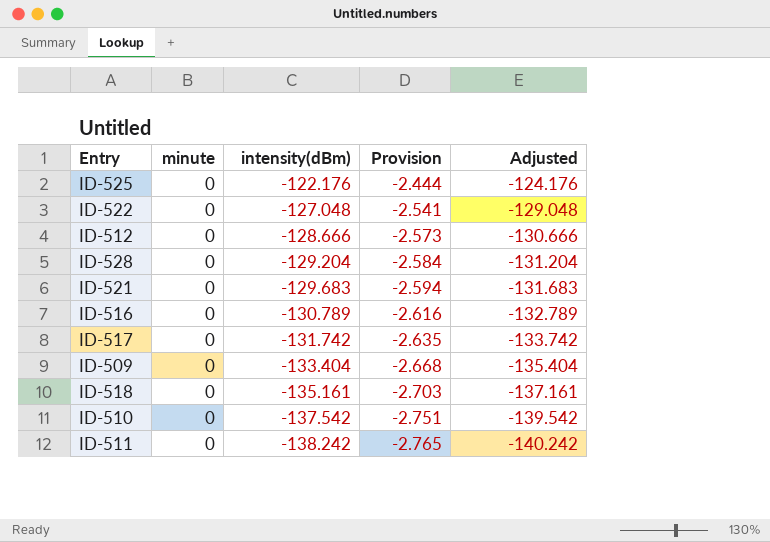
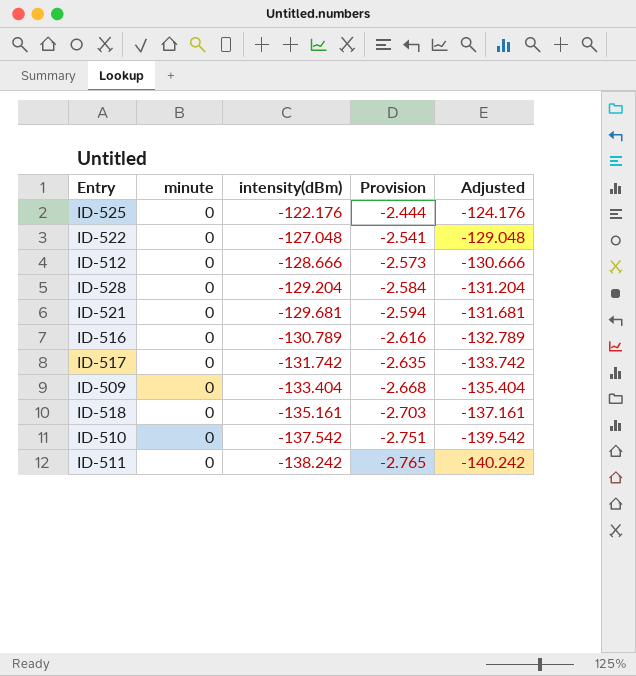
ID-521 | intensity(dBm): -129.683 -> -129.681
ID-521 | Adjusted: -131.683 -> -131.681

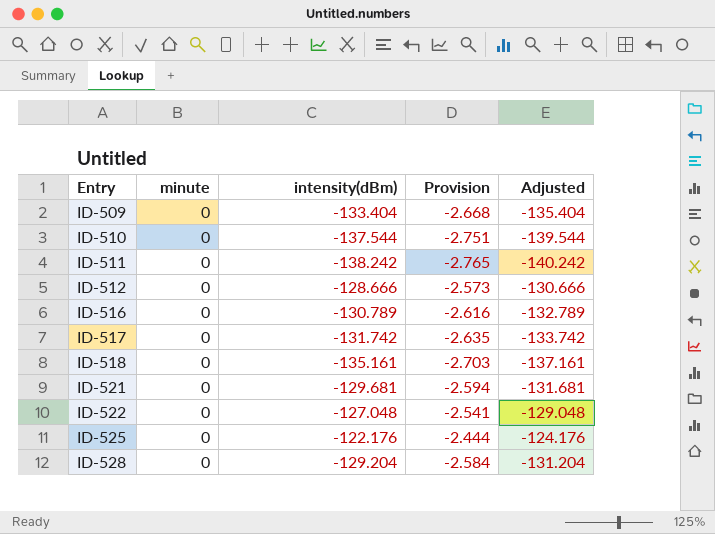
row order: intensity(dBm) descending -> Entry ascending
ID-510 | intensity(dBm): -137.542 -> -137.544
ID-510 | Adjusted: -139.542 -> -139.544

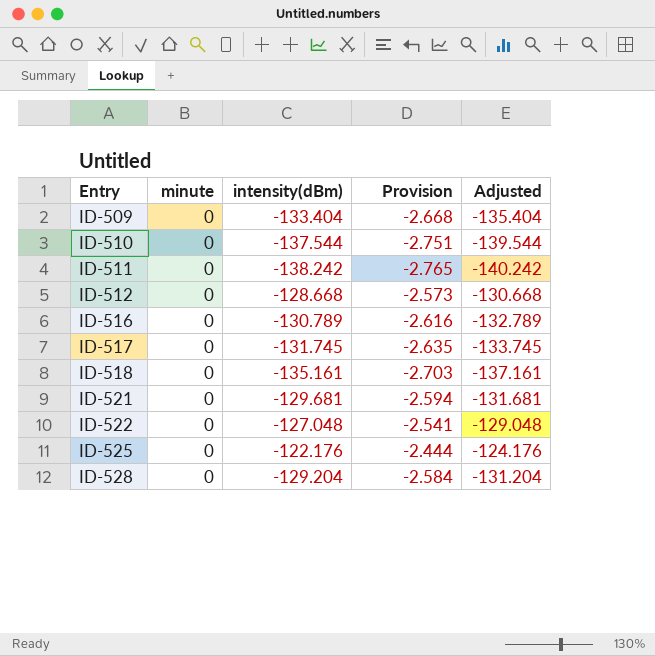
ID-512 | intensity(dBm): -128.666 -> -128.668
ID-512 | Adjusted: -130.666 -> -130.668
ID-517 | intensity(dBm): -131.742 -> -131.745
ID-517 | Adjusted: -133.742 -> -133.745

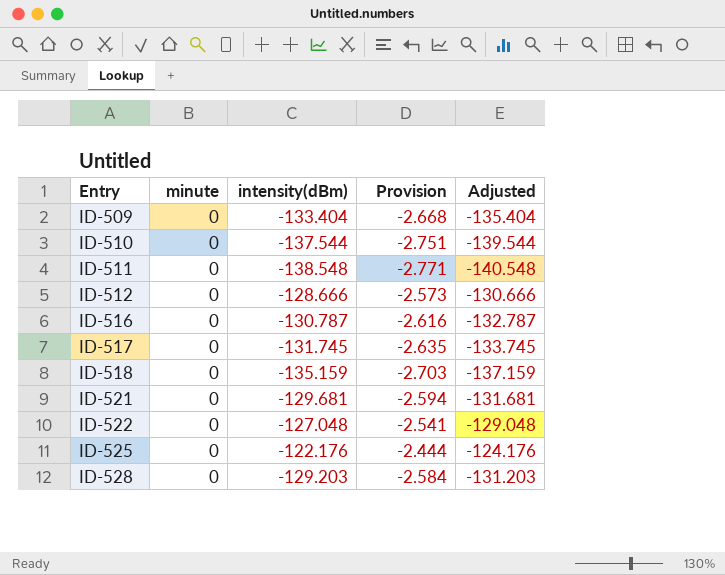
ID-511 | intensity(dBm): -138.242 -> -138.548
ID-511 | Provision: -2.765 -> -2.771
ID-511 | Adjusted: -140.242 -> -140.548
ID-512 | intensity(dBm): -128.668 -> -128.666
ID-512 | Adjusted: -130.668 -> -130.666
ID-516 | intensity(dBm): -130.789 -> -130.787
ID-516 | Adjusted: -132.789 -> -132.787
ID-518 | intensity(dBm): -135.161 -> -135.159
ID-518 | Adjusted: -137.161 -> -137.159
ID-528 | intensity(dBm): -129.204 -> -129.203
ID-528 | Adjusted: -131.204 -> -131.203

